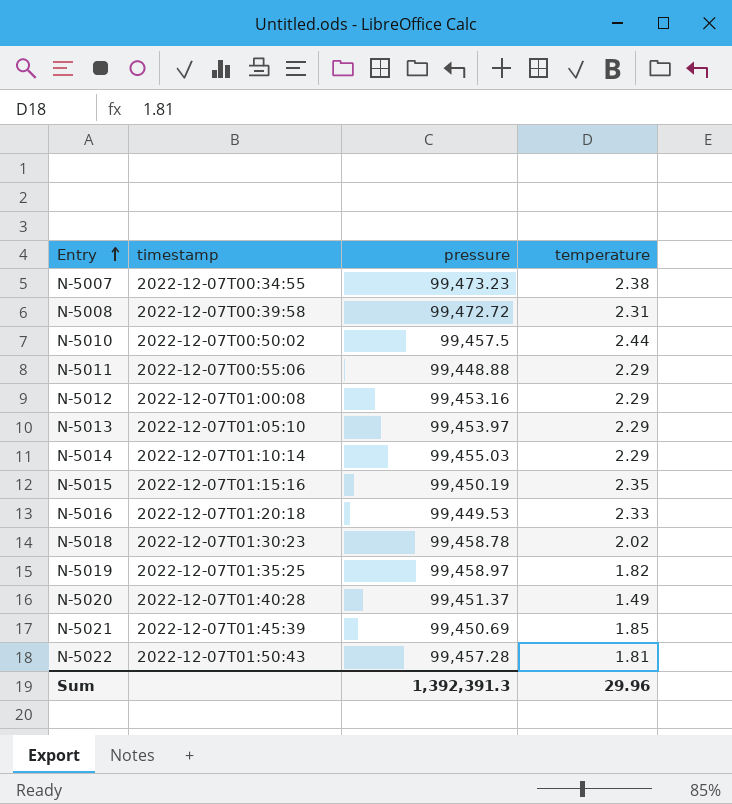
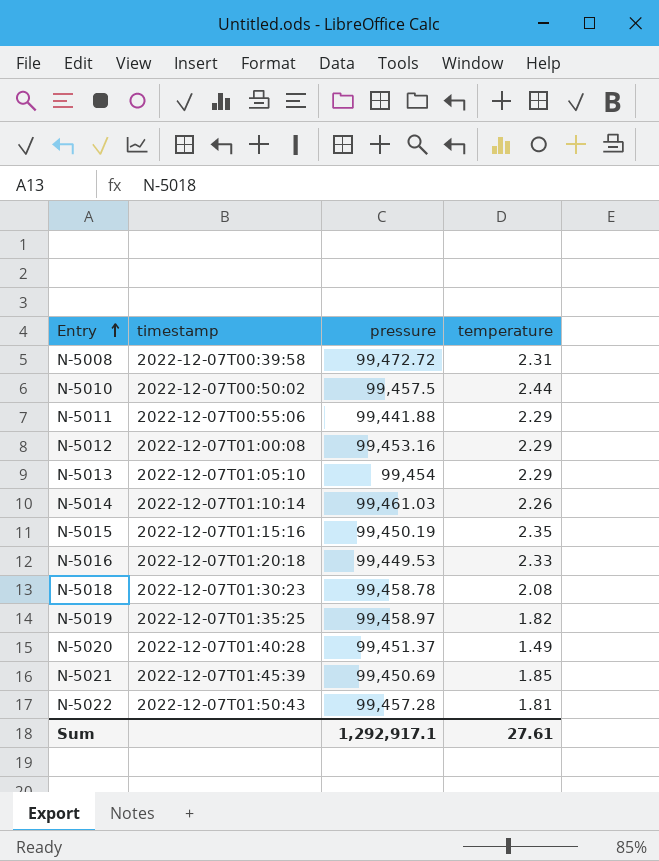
row N-5007: 2022-12-07T00:34:55 | 99,473.23 | 2.38 -> none
N-5011 | pressure: 99,448.88 -> 99,441.88
N-5013 | pressure: 99,453.97 -> 99,454
N-5014 | pressure: 99,455.03 -> 99,461.03
N-5014 | temperature: 2.29 -> 2.26
N-5018 | temperature: 2.02 -> 2.08
Sum | pressure: 1,392,391.3 -> 1,292,917.1
Sum | temperature: 29.96 -> 27.61

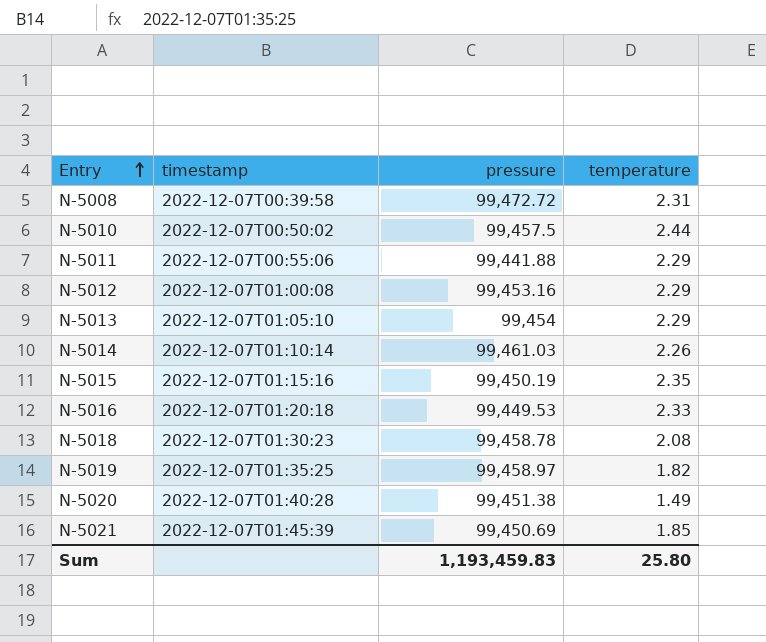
row N-5022: 2022-12-07T01:50:43 | 99,457.28 | 1.81 -> none
N-5020 | pressure: 99,451.37 -> 99,451.38
Sum | pressure: 1,292,917.1 -> 1,193,459.83
Sum | temperature: 27.61 -> 25.80

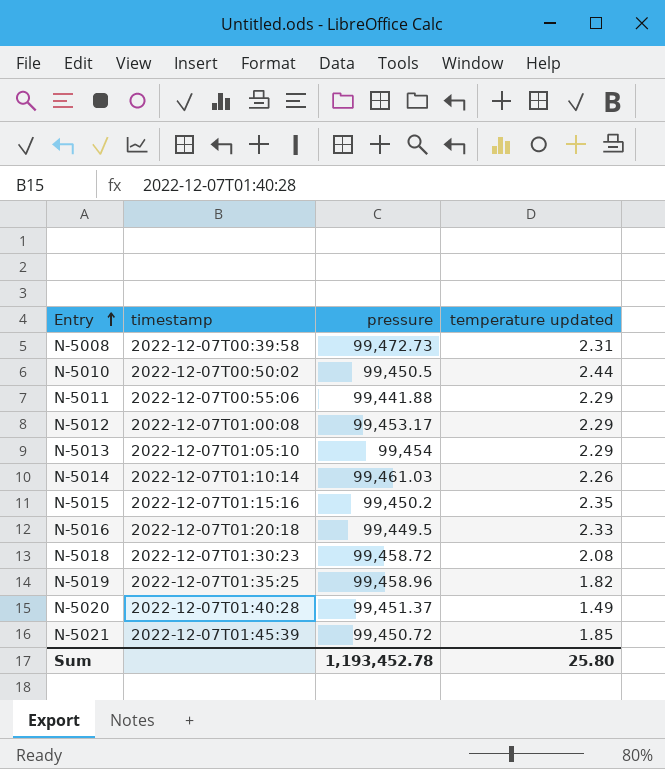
column name: temperature -> temperature updated
N-5008 | pressure: 99,472.72 -> 99,472.73
N-5010 | pressure: 99,457.5 -> 99,450.5
N-5012 | pressure: 99,453.16 -> 99,453.17
N-5015 | pressure: 99,450.19 -> 99,450.2
N-5016 | pressure: 99,449.53 -> 99,449.5
N-5018 | pressure: 99,458.78 -> 99,458.72
N-5019 | pressure: 99,458.97 -> 99,458.96
N-5020 | pressure: 99,451.38 -> 99,451.37
N-5021 | pressure: 99,450.69 -> 99,450.72
Sum | pressure: 1,193,459.83 -> 1,193,452.78

